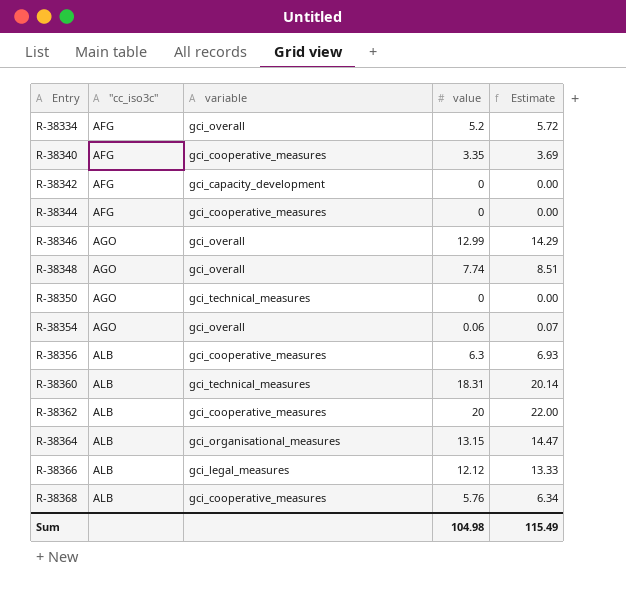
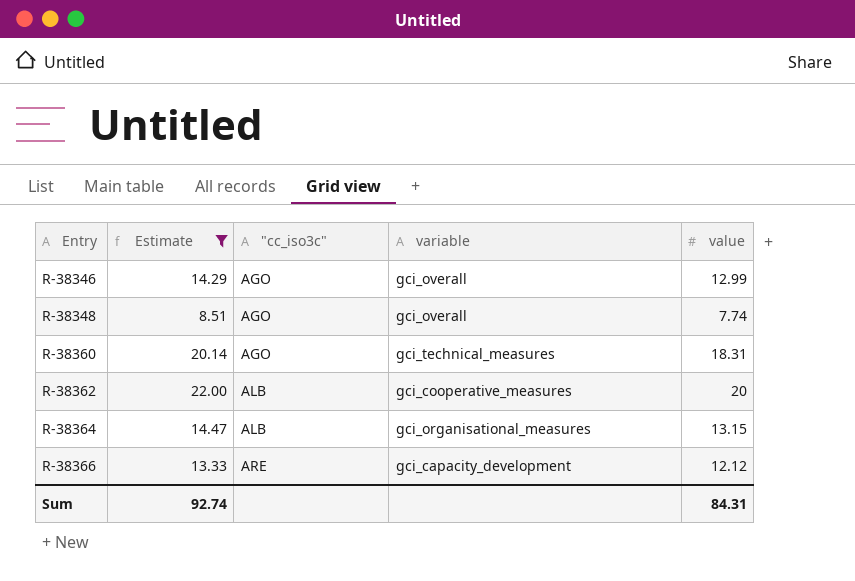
filter: none -> Estimate >= 8.51
column Estimate | position: 5 -> 2
R-38360 | "cc_iso3c": ALB -> AGO
R-38366 | "cc_iso3c": ALB -> ARE
R-38366 | variable: gci_legal_measures -> gci_capacity_development
Sum | Estimate: 115.49 -> 92.74
Sum | value: 104.98 -> 84.31

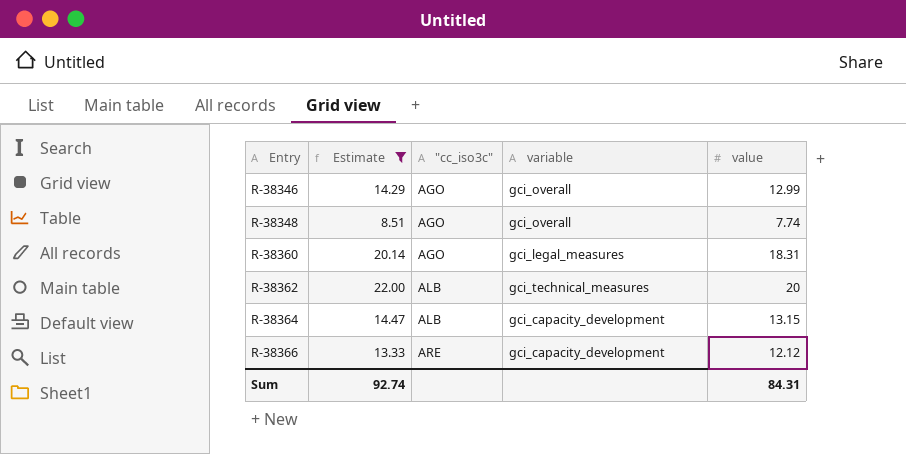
R-38360 | variable: gci_technical_measures -> gci_legal_measures
R-38362 | variable: gci_cooperative_measures -> gci_technical_measures
R-38364 | variable: gci_organisational_measures -> gci_capacity_development

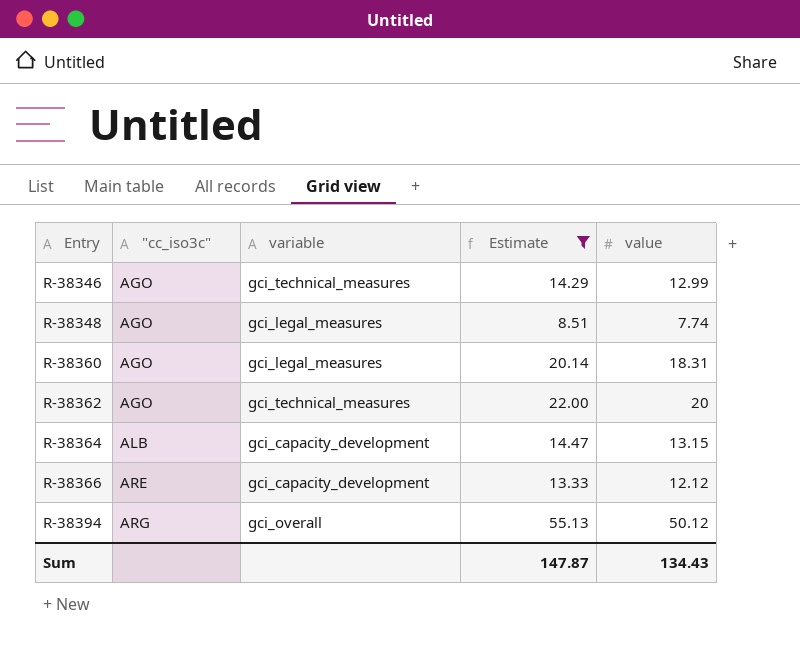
column Estimate | position: 2 -> 4
R-38346 | variable: gci_overall -> gci_technical_measures
R-38348 | variable: gci_overall -> gci_legal_measures
R-38362 | "cc_iso3c": ALB -> AGO
row R-38394: none -> ARG | gci_overall | 55.13 | 50.12
Sum | Estimate: 92.74 -> 147.87
Sum | value: 84.31 -> 134.43

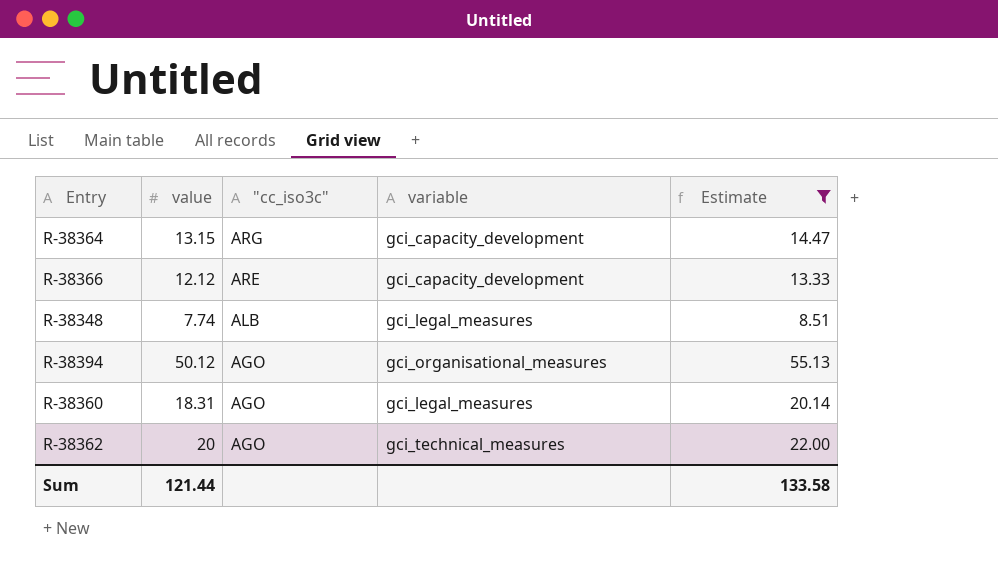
row order: Entry ascending -> "cc_iso3c" descending
column value | position: 5 -> 2
row R-38346: AGO | gci_technical_measures | 14.29 | 12.99 -> none
R-38364 | "cc_iso3c": ALB -> ARG
R-38348 | "cc_iso3c": AGO -> ALB
R-38394 | "cc_iso3c": ARG -> AGO
R-38394 | variable: gci_overall -> gci_organisational_measures
Sum | value: 134.43 -> 121.44
Sum | Estimate: 147.87 -> 133.58

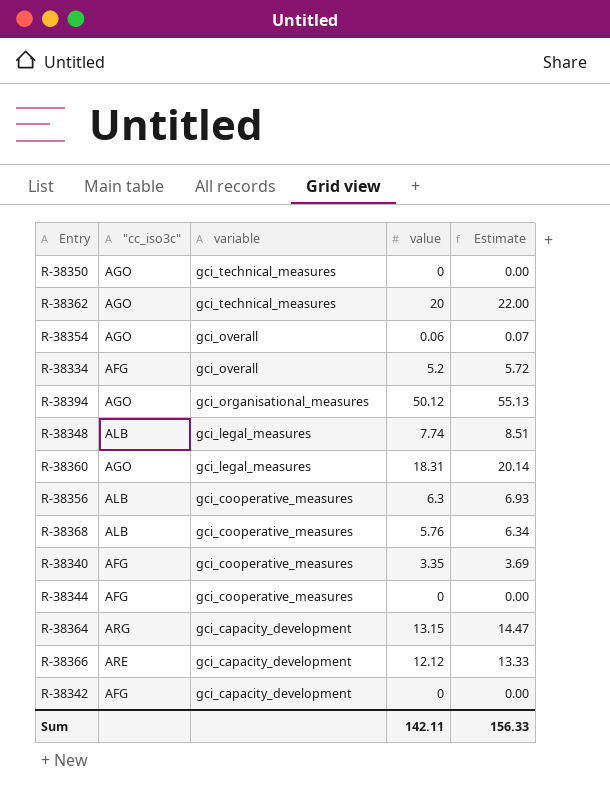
filter: Estimate >= 8.51 -> none
row order: "cc_iso3c" descending -> variable descending
column value | position: 2 -> 4
Sum | value: 121.44 -> 142.11
Sum | Estimate: 133.58 -> 156.33

